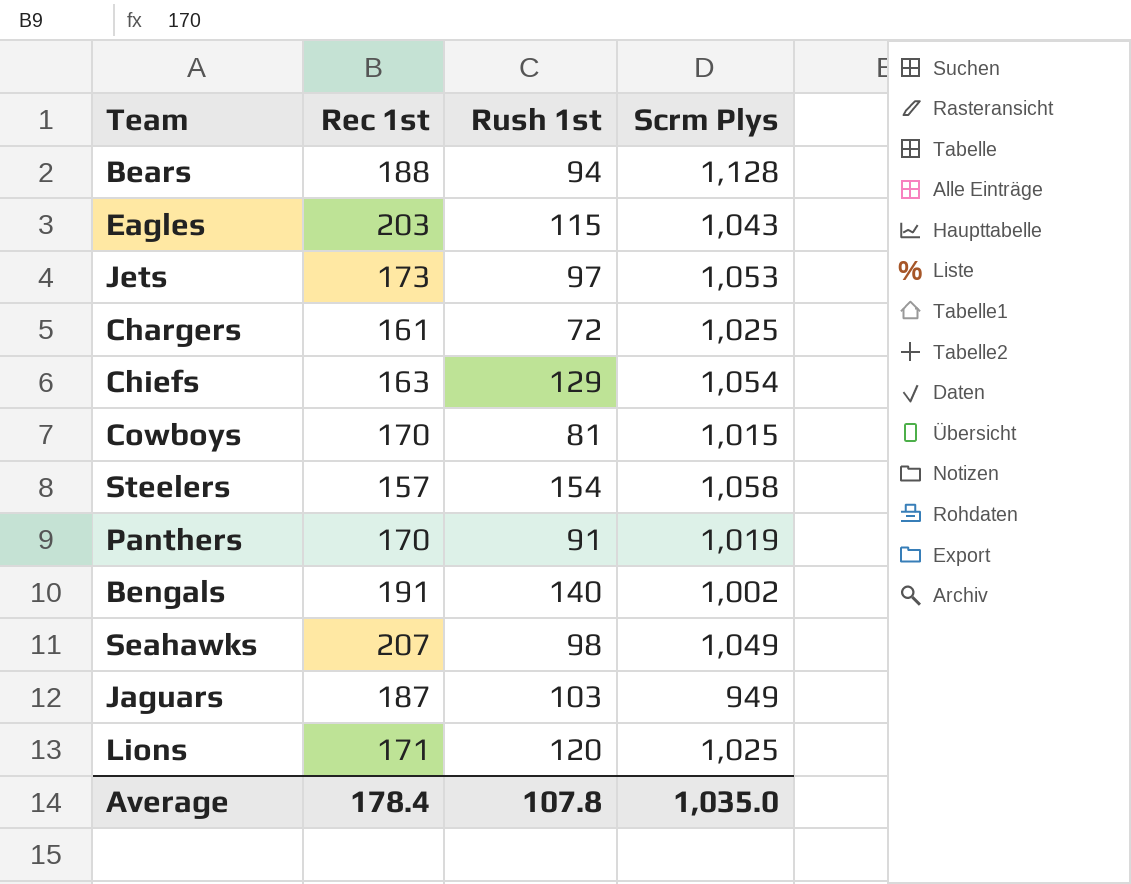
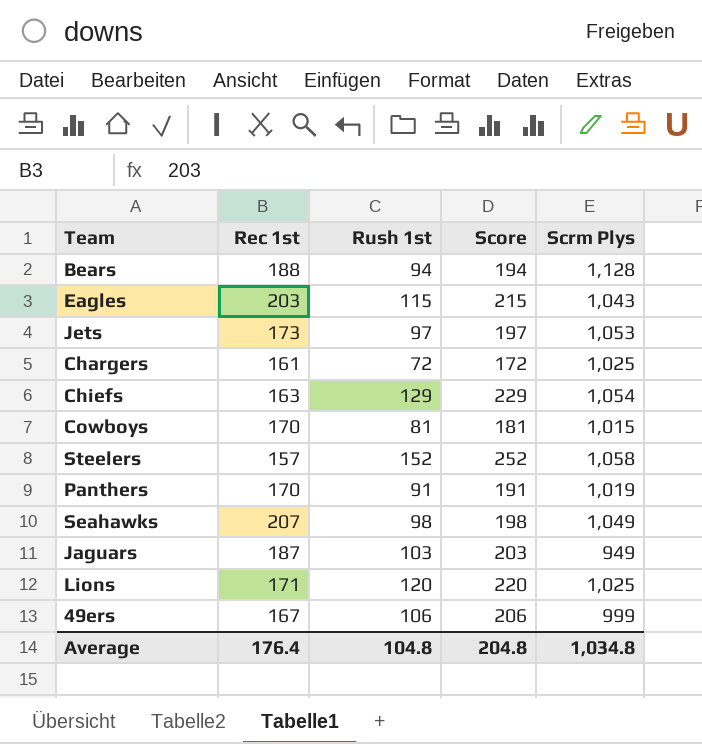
column Score | formula: none -> [Rush 1st] + 100
row Bengals: 191 | 140 | 1,002 -> none
Steelers | Rush 1st: 154 -> 152
row 49ers: none -> 167 | 106 | 206 | 999
Average | Rec 1st: 178.4 -> 176.4
Average | Rush 1st: 107.8 -> 104.8
Average | Scrm Plys: 1,035.0 -> 1,034.8

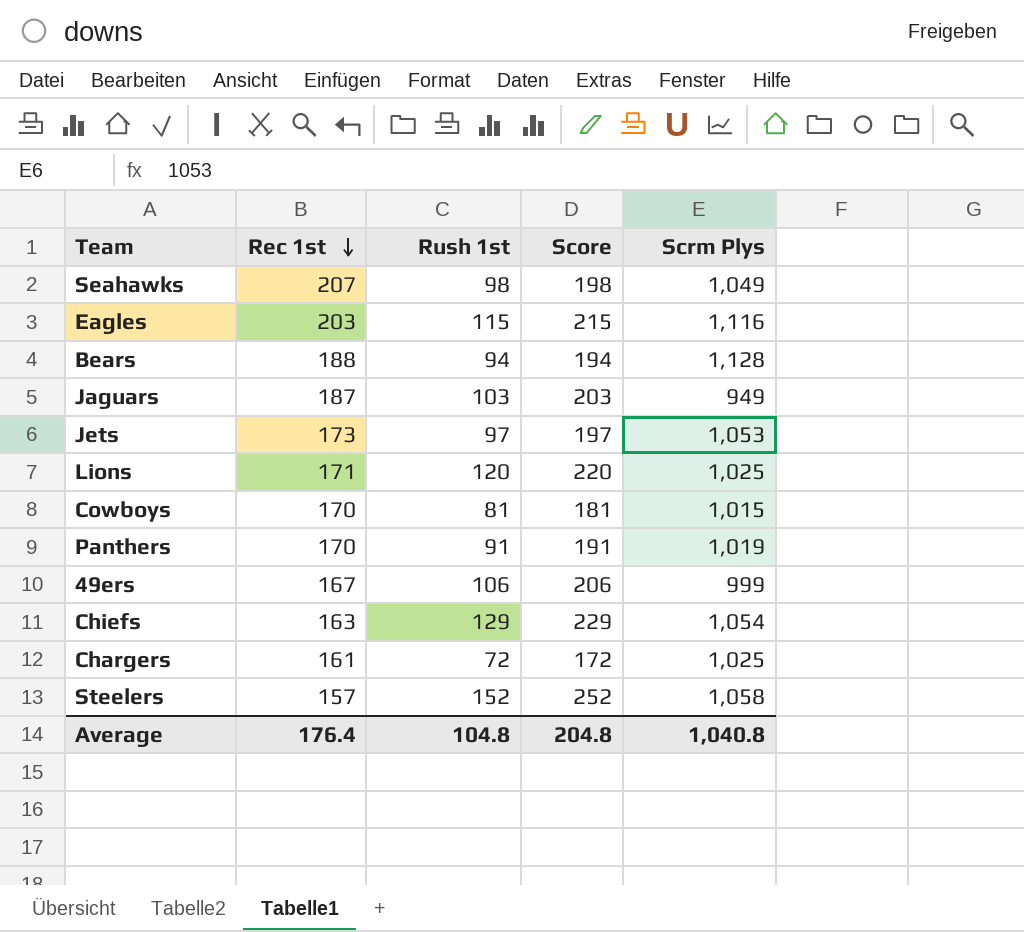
row order: none -> Rec 1st descending
Eagles | Scrm Plys: 1,043 -> 1,116
Average | Scrm Plys: 1,034.8 -> 1,040.8

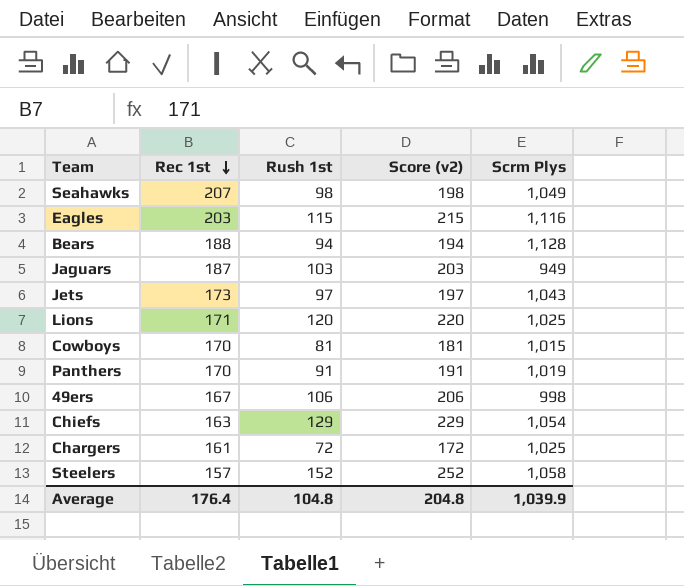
column name: Score -> Score (v2)
Jets | Scrm Plys: 1,053 -> 1,043
49ers | Scrm Plys: 999 -> 998
Average | Scrm Plys: 1,040.8 -> 1,039.9

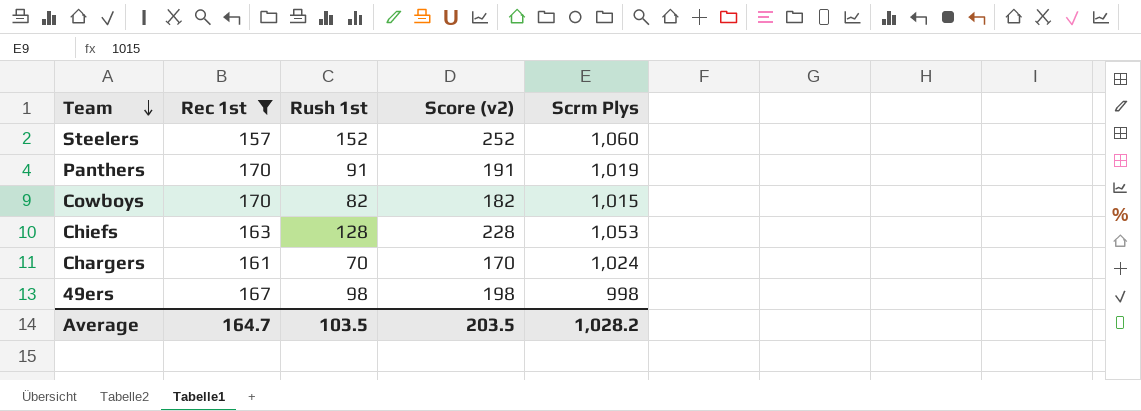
filter: none -> Rec 1st <= 170
row order: Rec 1st descending -> Team descending
Steelers | Scrm Plys: 1,058 -> 1,060
Cowboys | Rush 1st: 81 -> 82
Cowboys | Score (v2): 181 -> 182
Chiefs | Rush 1st: 129 -> 128
Chiefs | Score (v2): 229 -> 228
Chiefs | Scrm Plys: 1,054 -> 1,053
Chargers | Rush 1st: 72 -> 70
Chargers | Score (v2): 172 -> 170
Chargers | Scrm Plys: 1,025 -> 1,024
49ers | Rush 1st: 106 -> 98
49ers | Score (v2): 206 -> 198
Average | Rec 1st: 176.4 -> 164.7
Average | Rush 1st: 104.8 -> 103.5
Average | Score (v2): 204.8 -> 203.5
Average | Scrm Plys: 1,039.9 -> 1,028.2

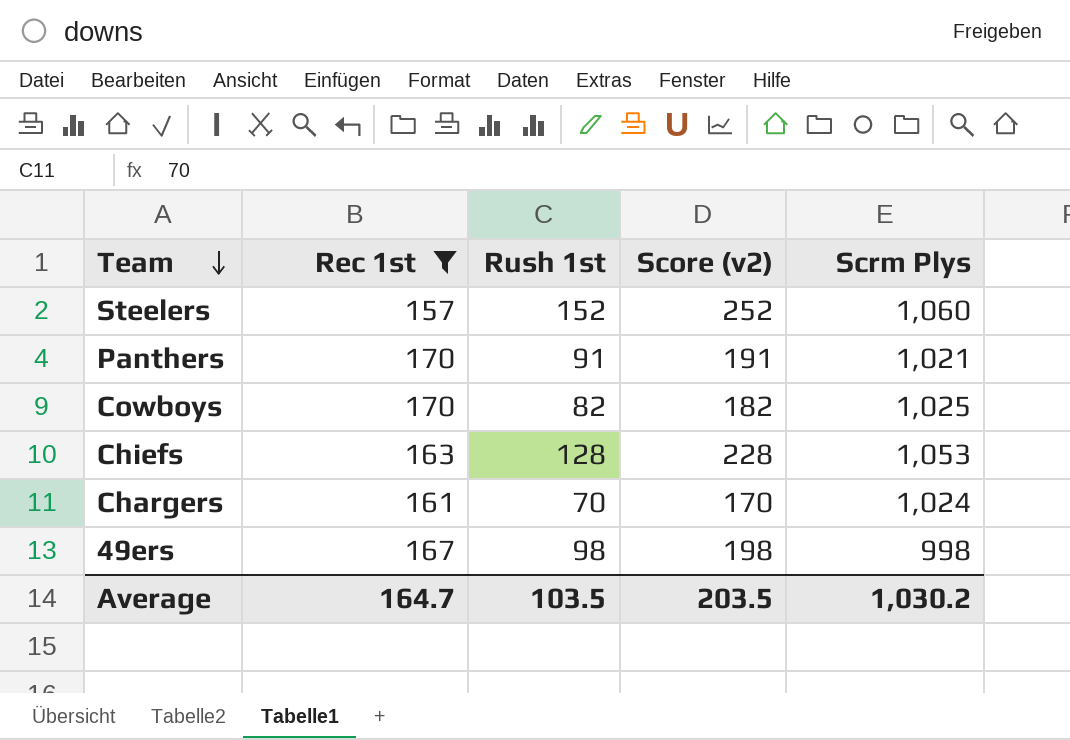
Panthers | Scrm Plys: 1,019 -> 1,021
Cowboys | Scrm Plys: 1,015 -> 1,025
Average | Scrm Plys: 1,028.2 -> 1,030.2

